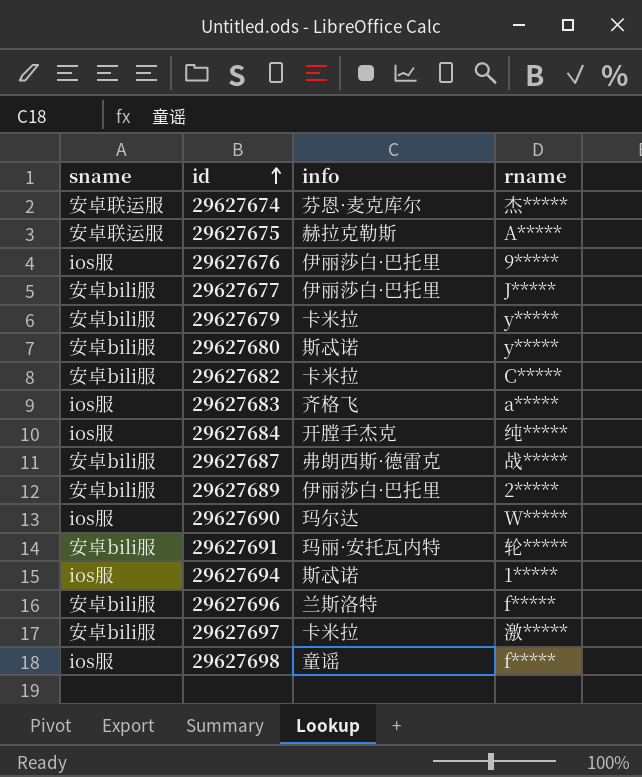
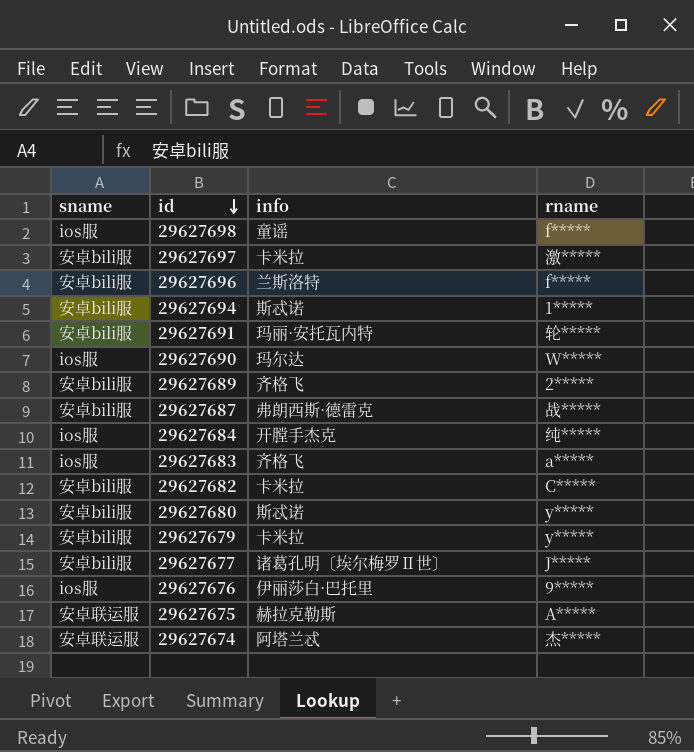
row order: id ascending -> id descending
29627694 | sname: ios服 -> 安卓bili服
29627689 | info: 伊丽莎白·巴托里 -> 齐格飞
29627677 | info: 伊丽莎白·巴托里 -> 诸葛孔明〔埃尔梅罗Ⅱ世〕
29627674 | info: 芬恩·麦克库尔 -> 阿塔兰忒

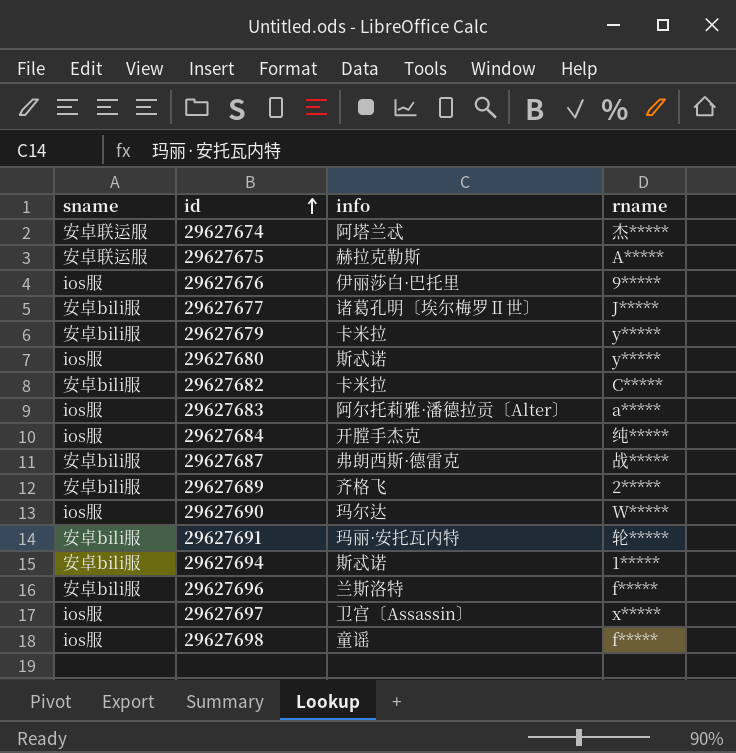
row order: id descending -> id ascending
29627680 | sname: 安卓bili服 -> ios服
29627683 | info: 齐格飞 -> 阿尔托莉雅·潘德拉贡〔Alter〕
29627697 | sname: 安卓bili服 -> ios服
29627697 | info: 卡米拉 -> 卫宫〔Assassin〕
29627697 | rname: 激***** -> x*****

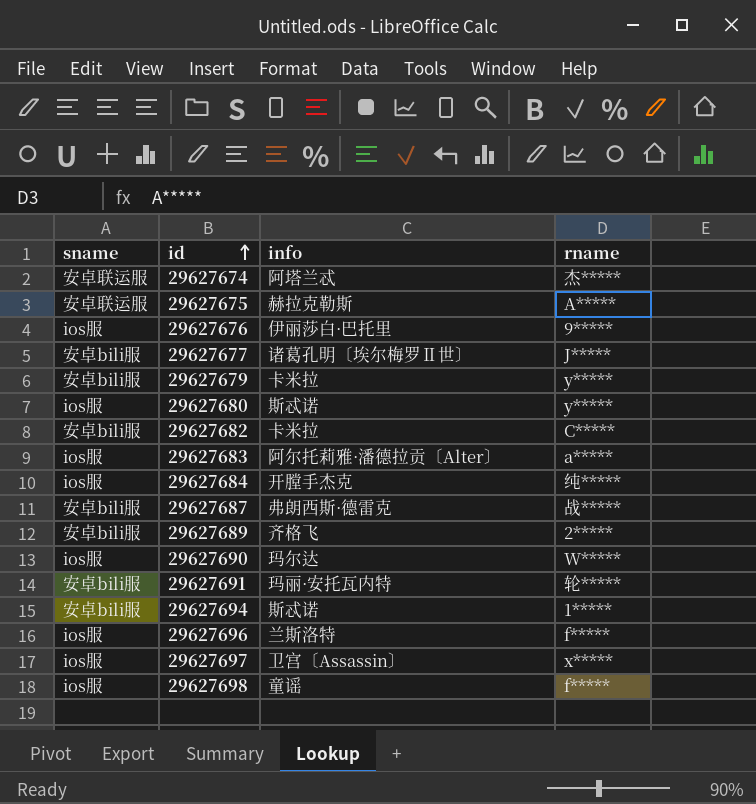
29627696 | sname: 安卓bili服 -> ios服

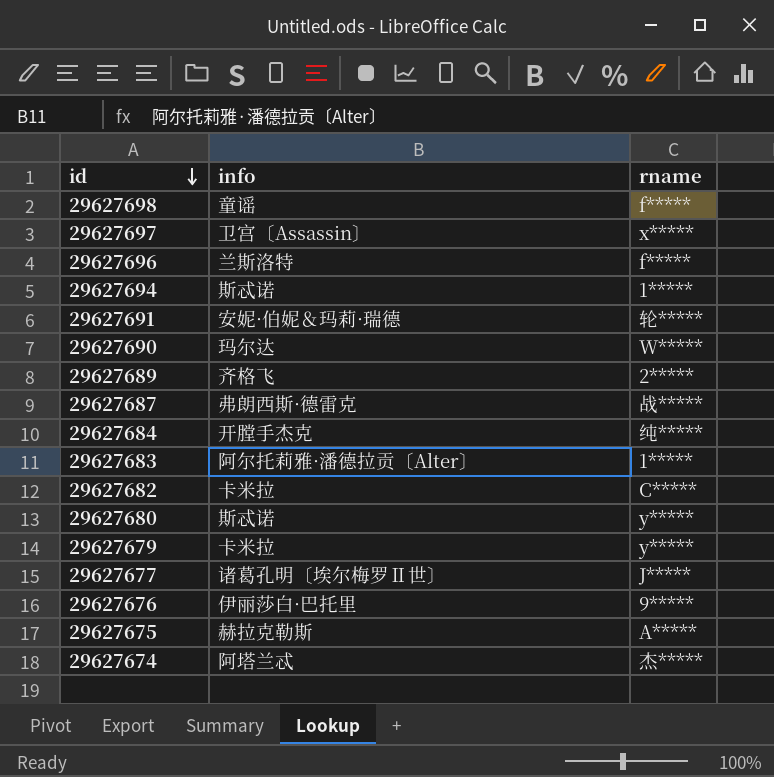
row order: id ascending -> id descending
column sname | position: 1 -> none
29627691 | info: 玛丽·安托瓦内特 -> 安妮·伯妮＆玛莉·瑞德
29627683 | rname: a***** -> 1*****

